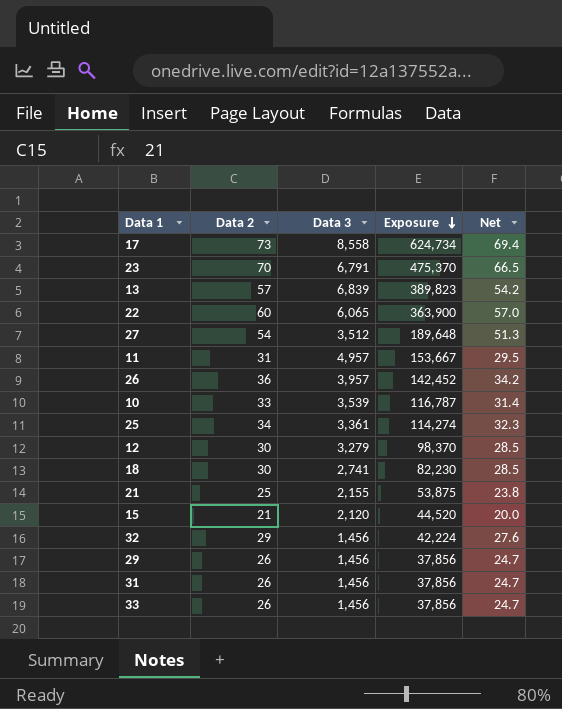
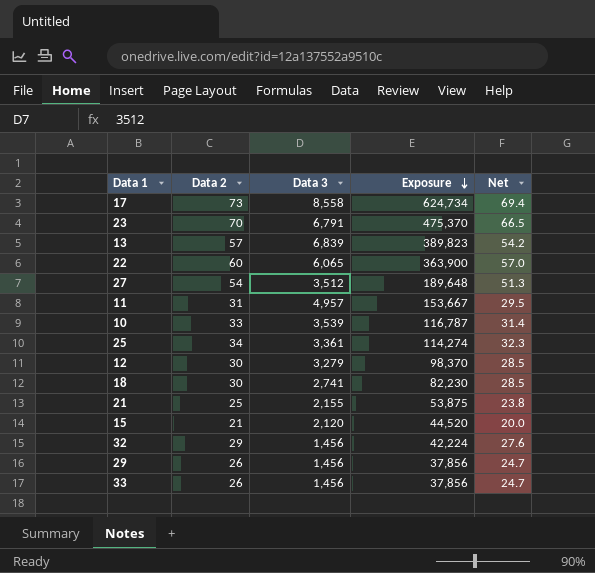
row 26: 36 | 3,957 | 142,452 | 34.2 -> none
row 31: 26 | 1,456 | 37,856 | 24.7 -> none

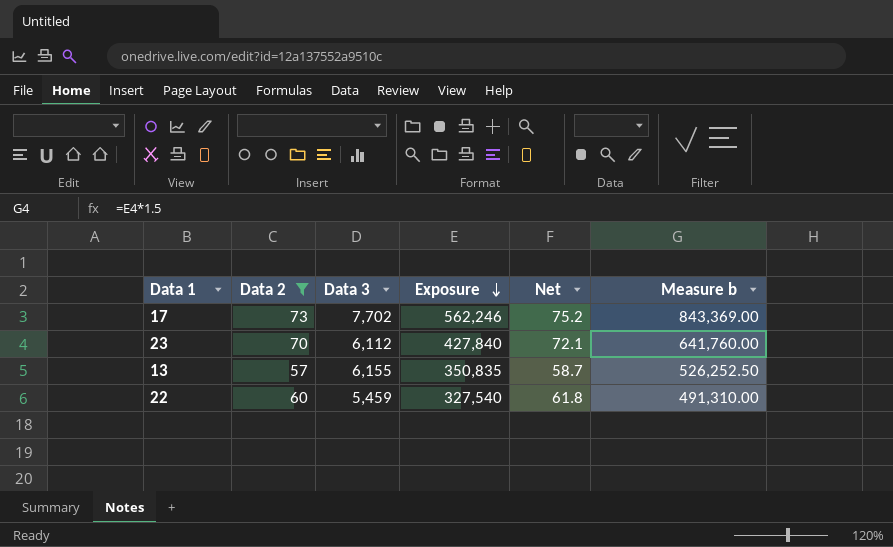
filter: none -> Data 2 >= 57
column Net | formula: [Data 2] * 0.95 -> [Data 2] * 1.03
column Measure b | formula: none -> [Exposure] * 1.5
17 | Data 3: 8,558 -> 7,702
17 | Exposure: 624,734 -> 562,246
23 | Data 3: 6,791 -> 6,112
23 | Exposure: 475,370 -> 427,840
13 | Data 3: 6,839 -> 6,155
13 | Exposure: 389,823 -> 350,835
22 | Data 3: 6,065 -> 5,459
22 | Exposure: 363,900 -> 327,540

